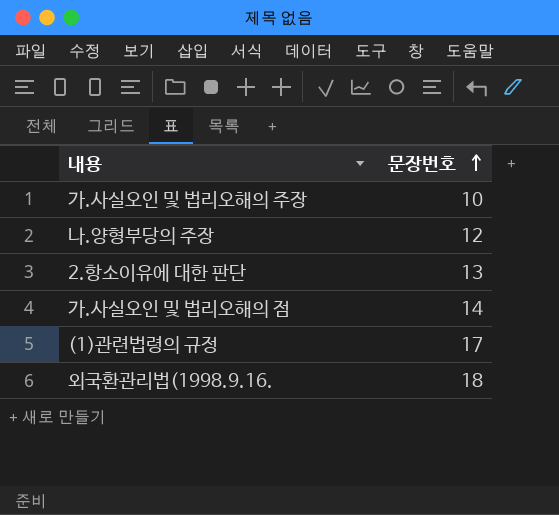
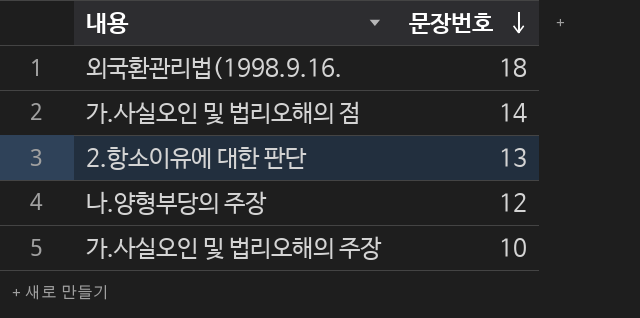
row order: 문장번호 ascending -> 문장번호 descending
row (1)관련법령의 규정: 17 -> none

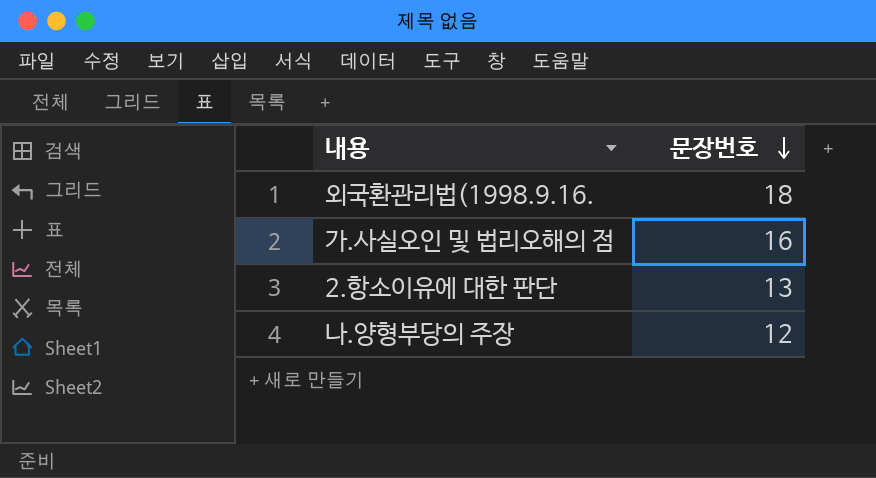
row 가.사실오인 및 법리오해의 주장: 10 -> none
가.사실오인 및 법리오해의 점 | 문장번호: 14 -> 16

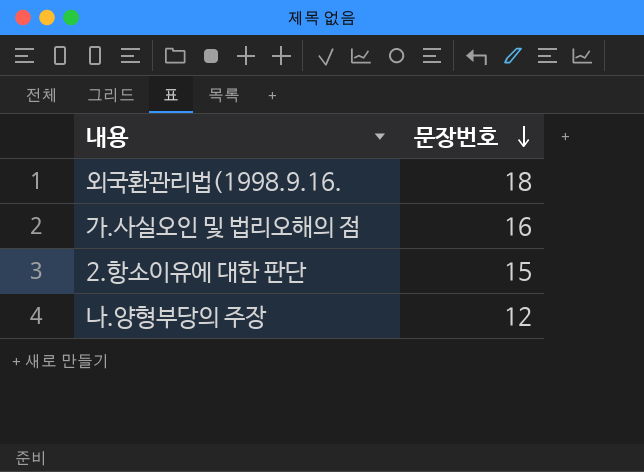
2.항소이유에 대한 판단 | 문장번호: 13 -> 15

